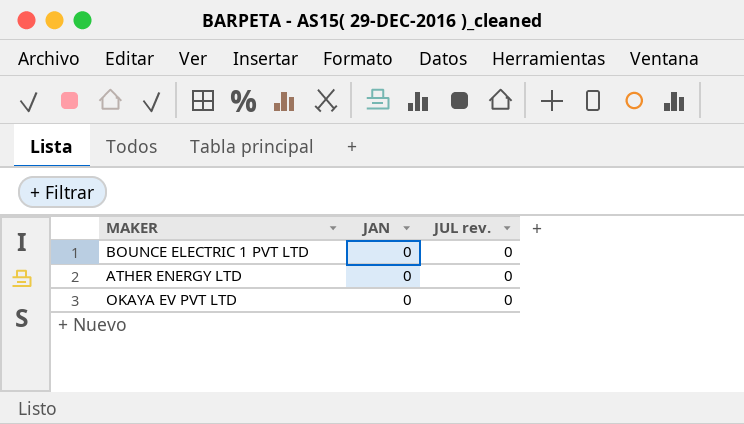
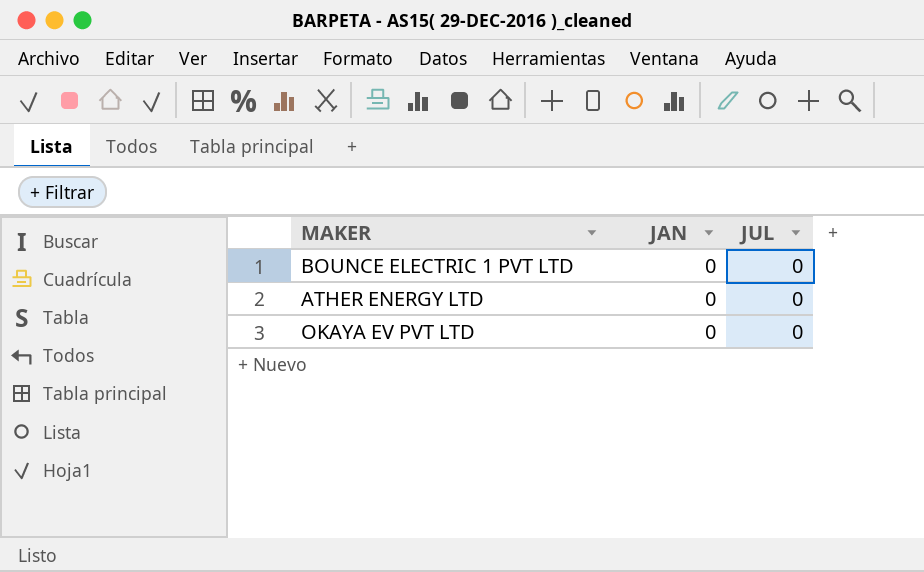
column name: JUL rev. -> JUL

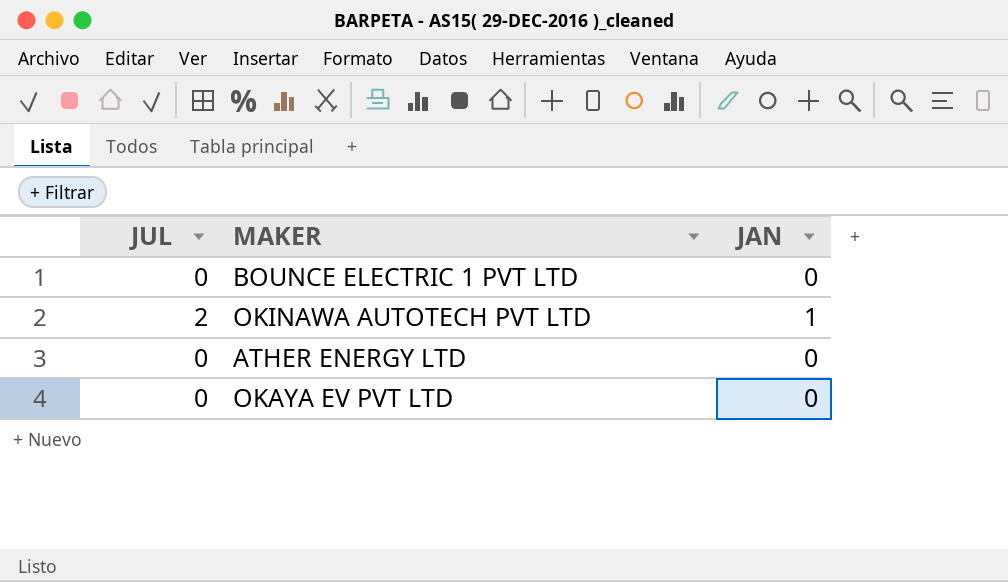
column JUL | position: 3 -> 1
row OKINAWA AUTOTECH PVT LTD: none -> 2 | 1

